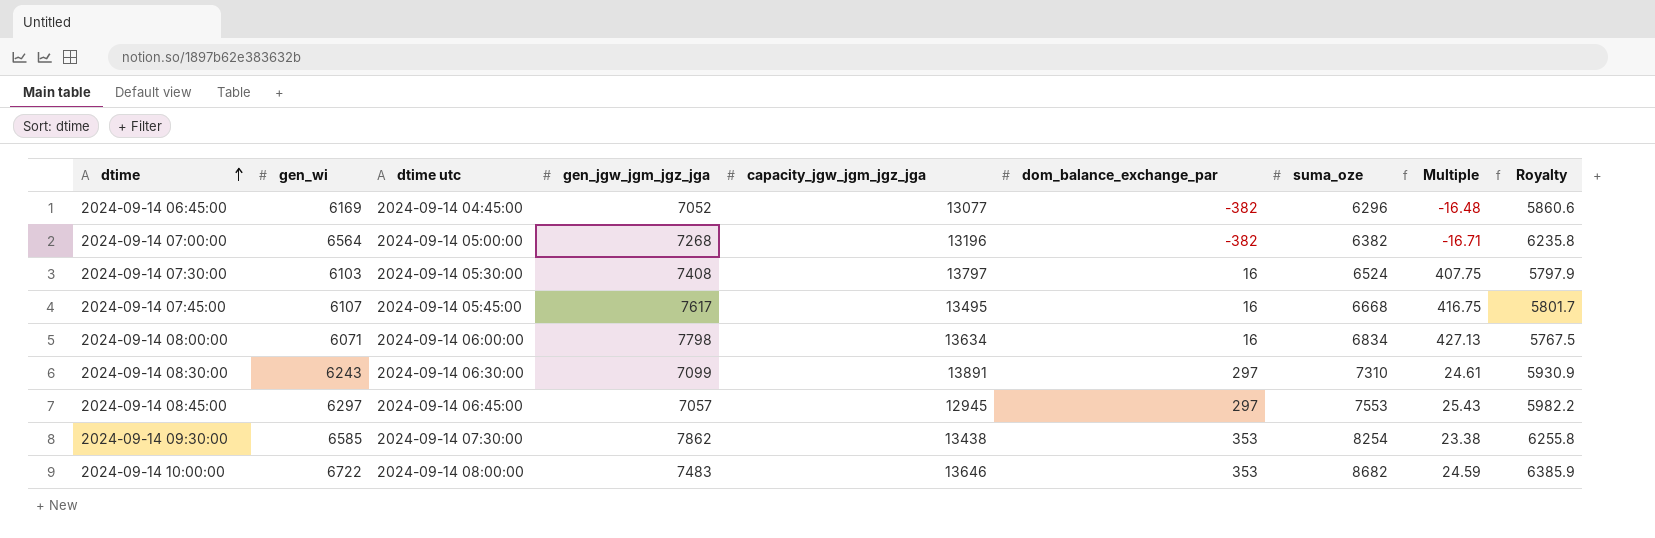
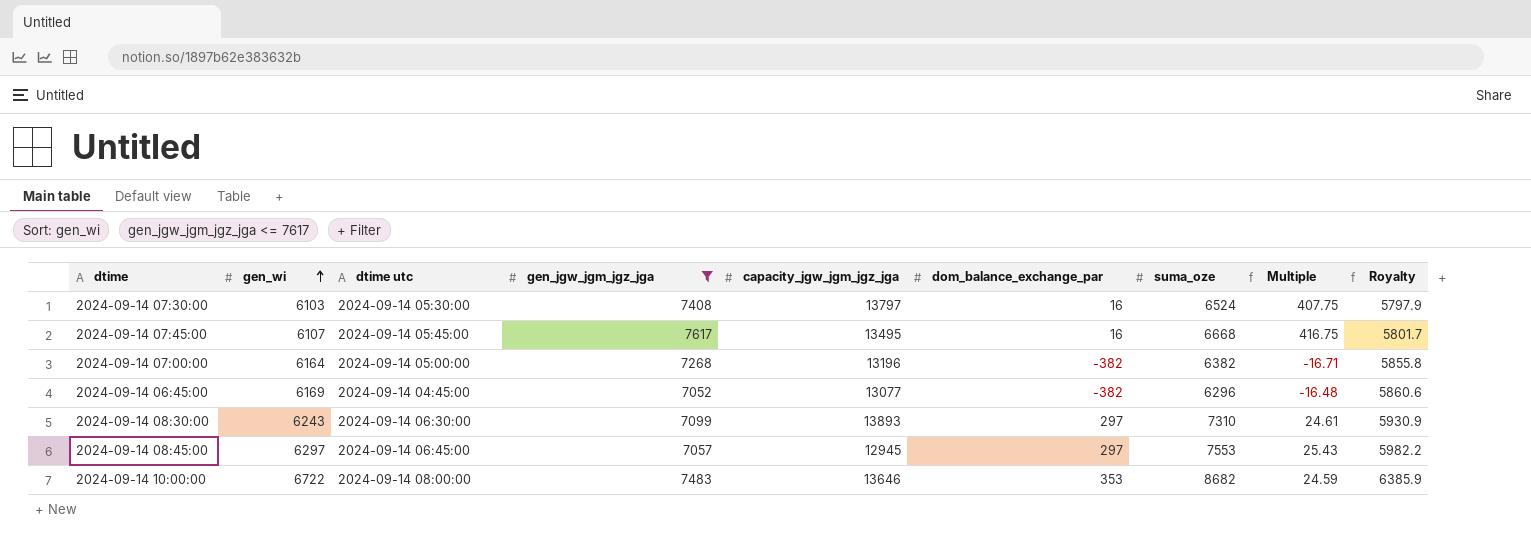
filter: none -> gen_jgw_jgm_jgz_jga <= 7617
row order: dtime ascending -> gen_wi ascending
2024-09-14 07:00:00 | gen_wi: 6564 -> 6164
2024-09-14 07:00:00 | Royalty: 6235.8 -> 5855.8
2024-09-14 08:30:00 | capacity_jgw_jgm_jgz_jga: 13891 -> 13893

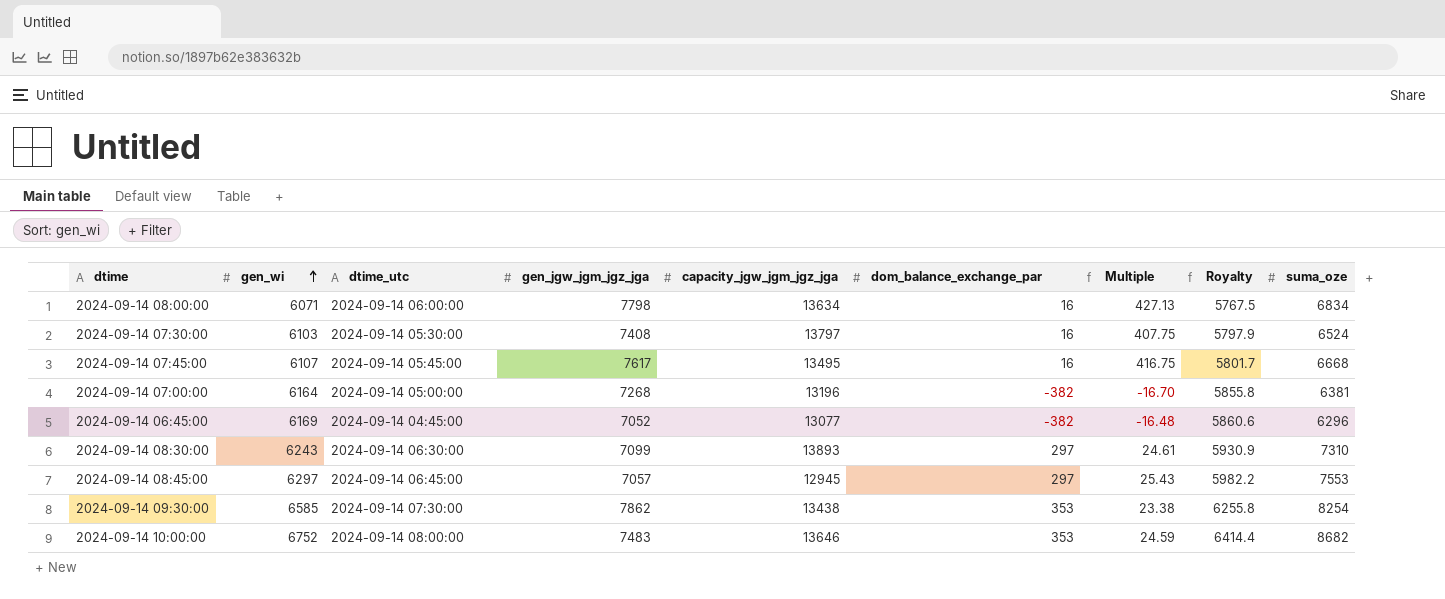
filter: gen_jgw_jgm_jgz_jga <= 7617 -> none
column name: dtime utc -> dtime_utc
column suma_oze | position: 7 -> 9
2024-09-14 07:00:00 | Multiple: -16.71 -> -16.70
2024-09-14 07:00:00 | suma_oze: 6382 -> 6381
2024-09-14 10:00:00 | gen_wi: 6722 -> 6752
2024-09-14 10:00:00 | Royalty: 6385.9 -> 6414.4

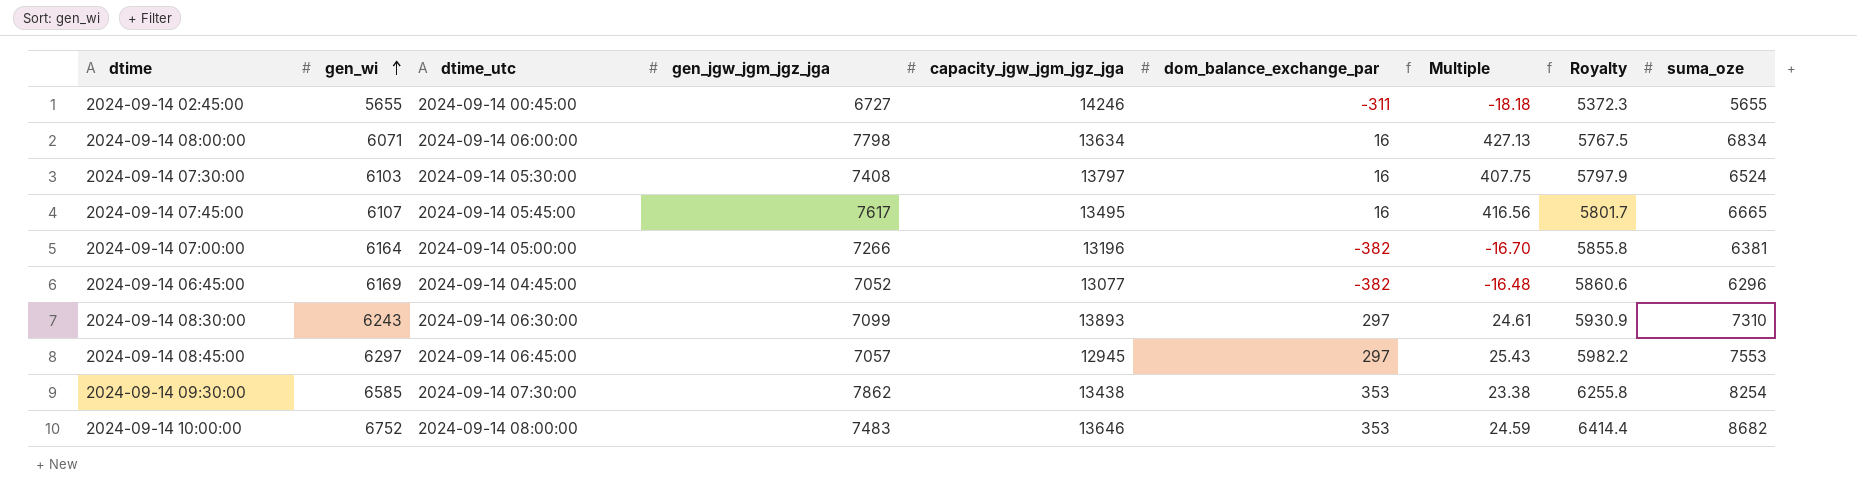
row 2024-09-14 02:45:00: none -> 5655 | 2024-09-14 00:45:00 | 6727 | 14246 | -311 | -18.18 | 5372.3 | 5655
2024-09-14 07:45:00 | Multiple: 416.75 -> 416.56
2024-09-14 07:45:00 | suma_oze: 6668 -> 6665
2024-09-14 07:00:00 | gen_jgw_jgm_jgz_jga: 7268 -> 7266

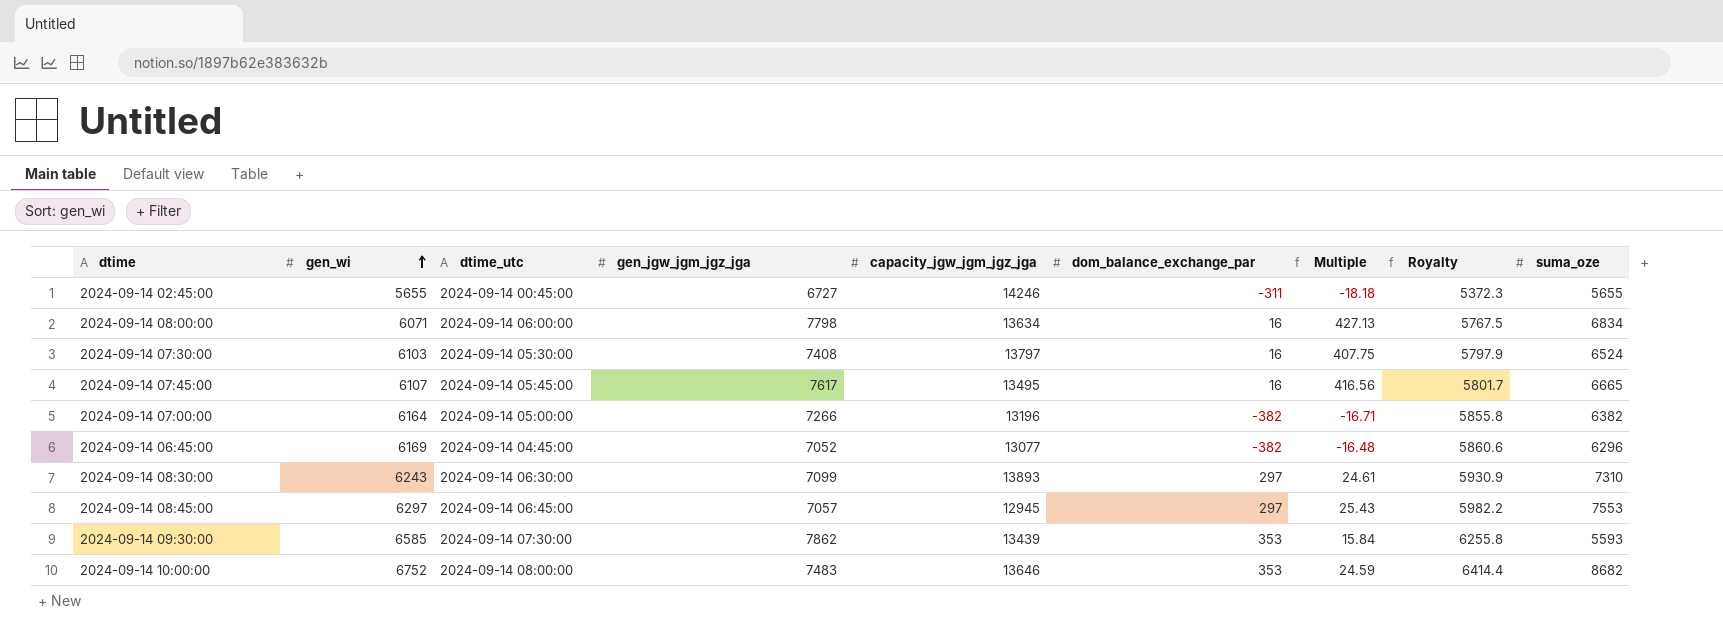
2024-09-14 07:00:00 | Multiple: -16.70 -> -16.71
2024-09-14 07:00:00 | suma_oze: 6381 -> 6382
2024-09-14 09:30:00 | capacity_jgw_jgm_jgz_jga: 13438 -> 13439
2024-09-14 09:30:00 | Multiple: 23.38 -> 15.84
2024-09-14 09:30:00 | suma_oze: 8254 -> 5593

